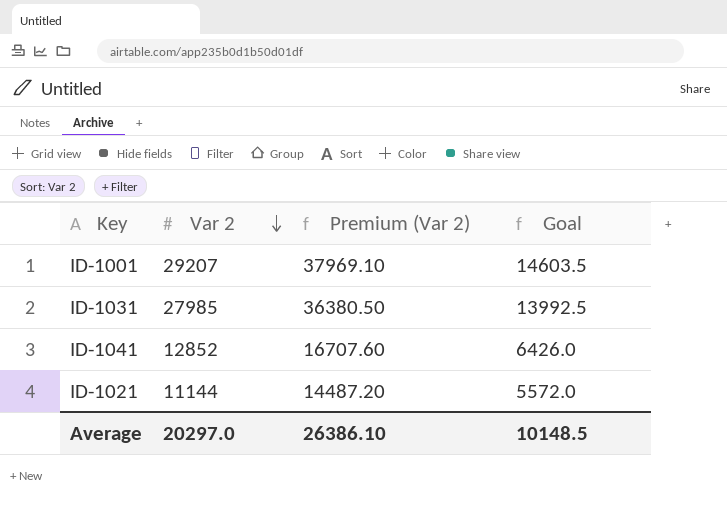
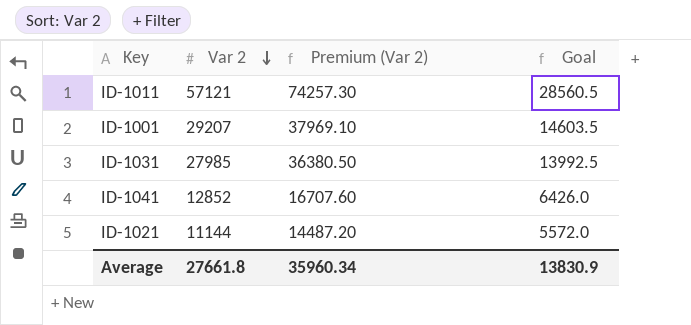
row ID-1011: none -> 57121 | 74257.30 | 28560.5
Average | Var 2: 20297.0 -> 27661.8
Average | Premium (Var 2): 26386.10 -> 35960.34
Average | Goal: 10148.5 -> 13830.9

